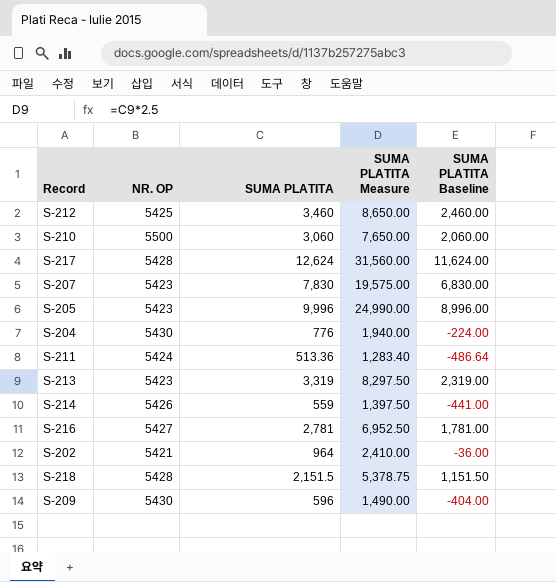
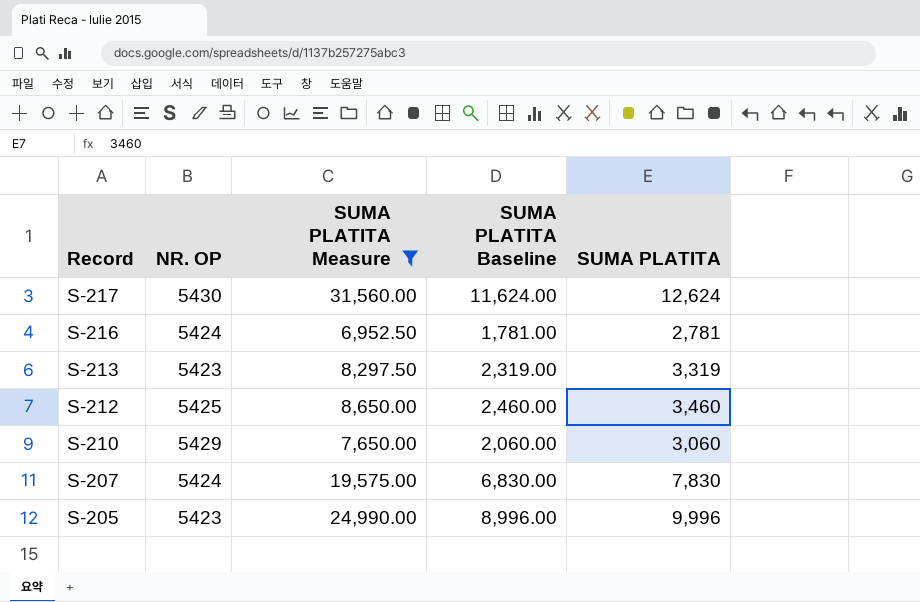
filter: none -> SUMA PLATITA Measure >= 6,952.50
row order: none -> Record descending
column SUMA PLATITA | position: 3 -> 5
S-217 | NR. OP: 5428 -> 5430
S-216 | NR. OP: 5427 -> 5424
S-210 | NR. OP: 5500 -> 5429
S-207 | NR. OP: 5423 -> 5424

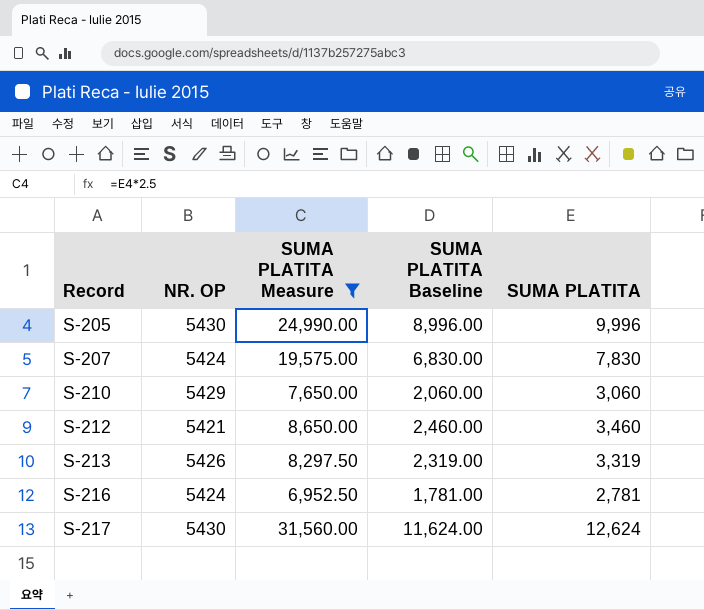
row order: Record descending -> Record ascending
S-205 | NR. OP: 5423 -> 5430
S-212 | NR. OP: 5425 -> 5421
S-213 | NR. OP: 5423 -> 5426

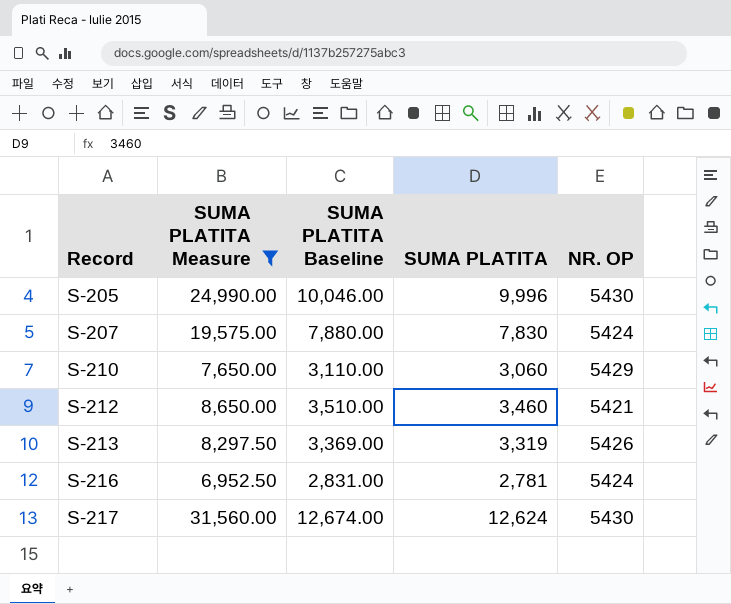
column SUMA PLATITA Baseline | formula: [SUMA PLATITA] - 1000 -> [SUMA PLATITA] + 50
column NR. OP | position: 2 -> 5

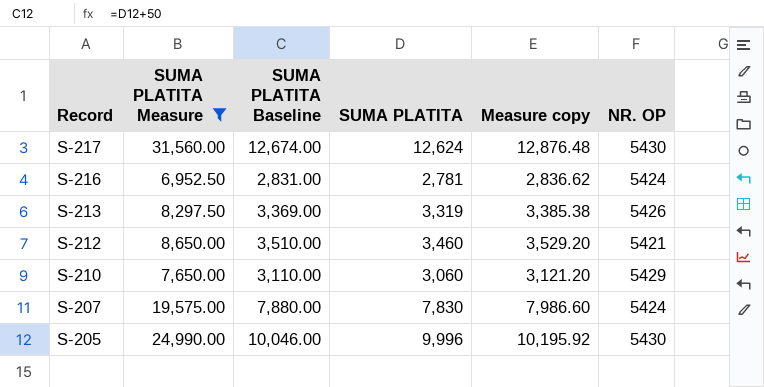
row order: Record ascending -> Record descending
column Measure copy | formula: none -> [SUMA PLATITA] * 1.02

